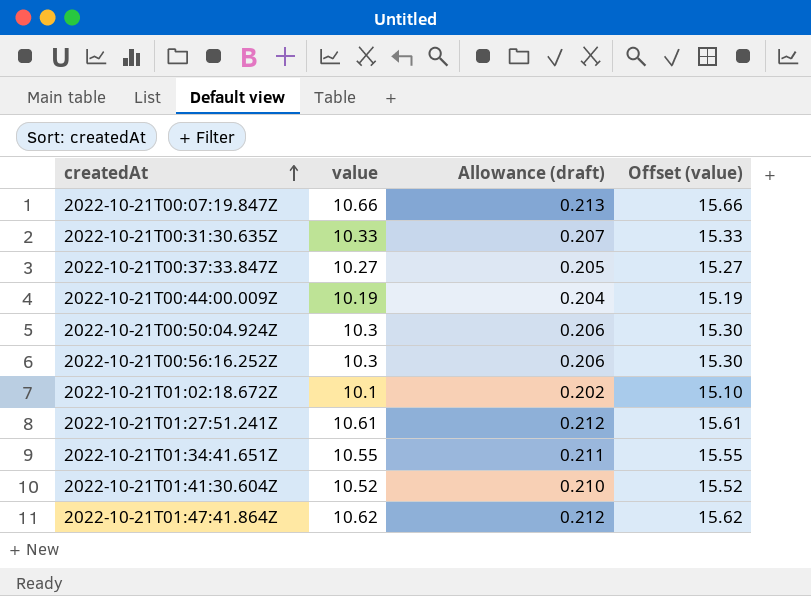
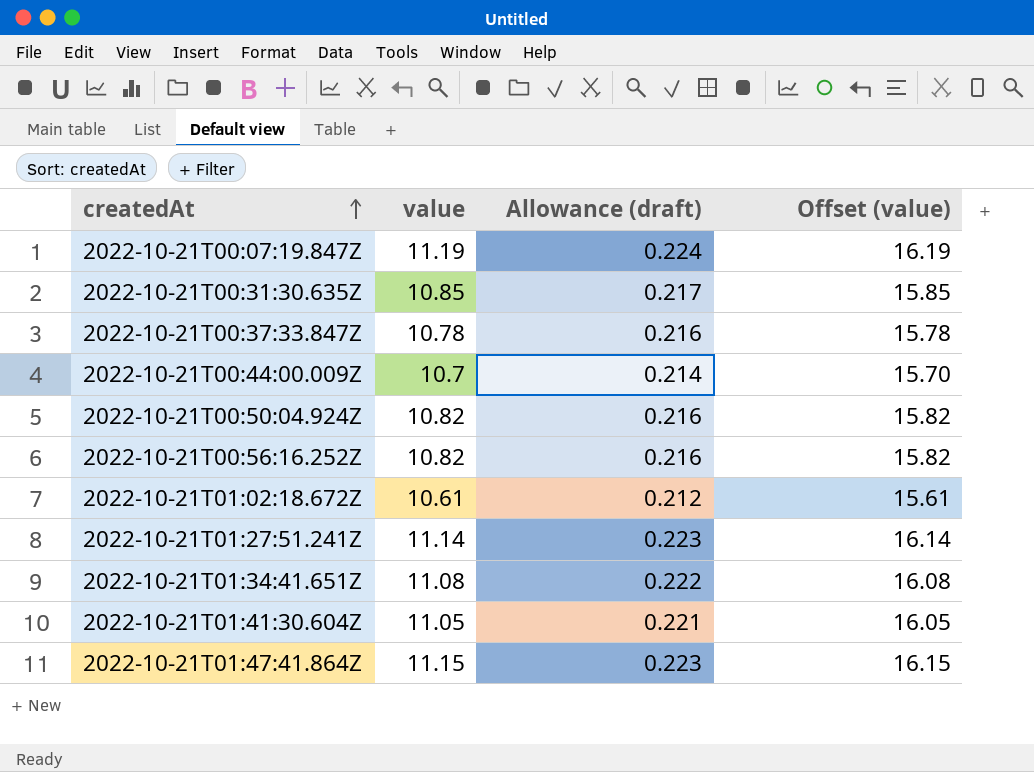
2022-10-21T00:07:19.847Z | value: 10.66 -> 11.19
2022-10-21T00:07:19.847Z | Allowance (draft): 0.213 -> 0.224
2022-10-21T00:07:19.847Z | Offset (value): 15.66 -> 16.19
2022-10-21T00:31:30.635Z | value: 10.33 -> 10.85
2022-10-21T00:31:30.635Z | Allowance (draft): 0.207 -> 0.217
2022-10-21T00:31:30.635Z | Offset (value): 15.33 -> 15.85
2022-10-21T00:37:33.847Z | value: 10.27 -> 10.78
2022-10-21T00:37:33.847Z | Allowance (draft): 0.205 -> 0.216
2022-10-21T00:37:33.847Z | Offset (value): 15.27 -> 15.78
2022-10-21T00:44:00.009Z | value: 10.19 -> 10.7
2022-10-21T00:44:00.009Z | Allowance (draft): 0.204 -> 0.214
2022-10-21T00:44:00.009Z | Offset (value): 15.19 -> 15.70
2022-10-21T00:50:04.924Z | value: 10.3 -> 10.82
2022-10-21T00:50:04.924Z | Allowance (draft): 0.206 -> 0.216
2022-10-21T00:50:04.924Z | Offset (value): 15.30 -> 15.82
2022-10-21T00:56:16.252Z | value: 10.3 -> 10.82
2022-10-21T00:56:16.252Z | Allowance (draft): 0.206 -> 0.216
2022-10-21T00:56:16.252Z | Offset (value): 15.30 -> 15.82
2022-10-21T01:02:18.672Z | value: 10.1 -> 10.61
2022-10-21T01:02:18.672Z | Allowance (draft): 0.202 -> 0.212
2022-10-21T01:02:18.672Z | Offset (value): 15.10 -> 15.61
2022-10-21T01:27:51.241Z | value: 10.61 -> 11.14
2022-10-21T01:27:51.241Z | Allowance (draft): 0.212 -> 0.223
2022-10-21T01:27:51.241Z | Offset (value): 15.61 -> 16.14
2022-10-21T01:34:41.651Z | value: 10.55 -> 11.08
2022-10-21T01:34:41.651Z | Allowance (draft): 0.211 -> 0.222
2022-10-21T01:34:41.651Z | Offset (value): 15.55 -> 16.08
2022-10-21T01:41:30.604Z | value: 10.52 -> 11.05
2022-10-21T01:41:30.604Z | Allowance (draft): 0.210 -> 0.221
2022-10-21T01:41:30.604Z | Offset (value): 15.52 -> 16.05
2022-10-21T01:47:41.864Z | value: 10.62 -> 11.15
2022-10-21T01:47:41.864Z | Allowance (draft): 0.212 -> 0.223
2022-10-21T01:47:41.864Z | Offset (value): 15.62 -> 16.15

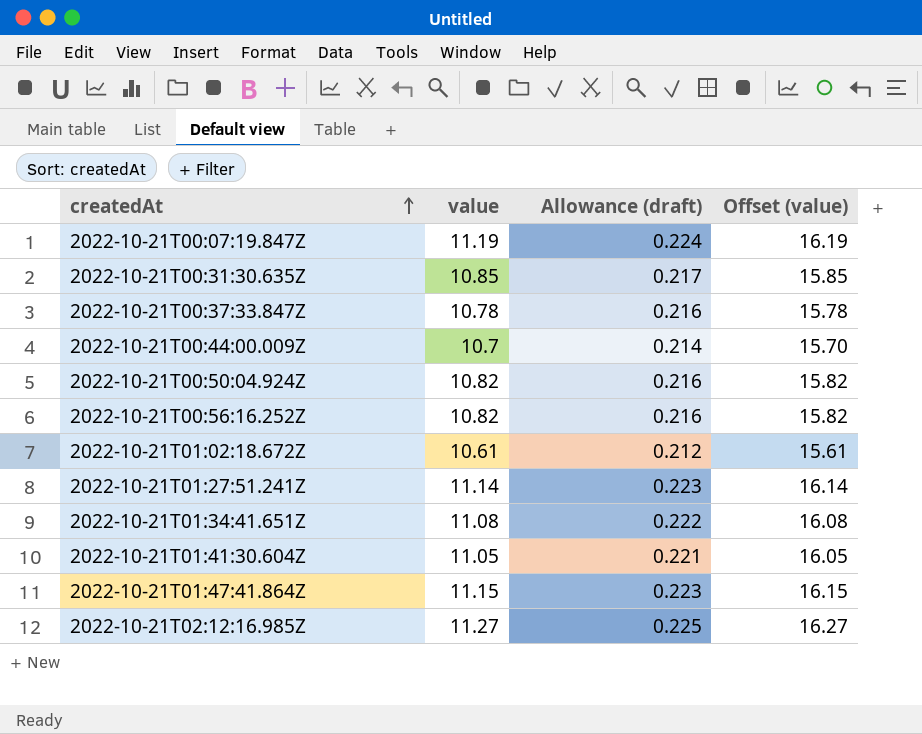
row 2022-10-21T02:12:16.985Z: none -> 11.27 | 0.225 | 16.27

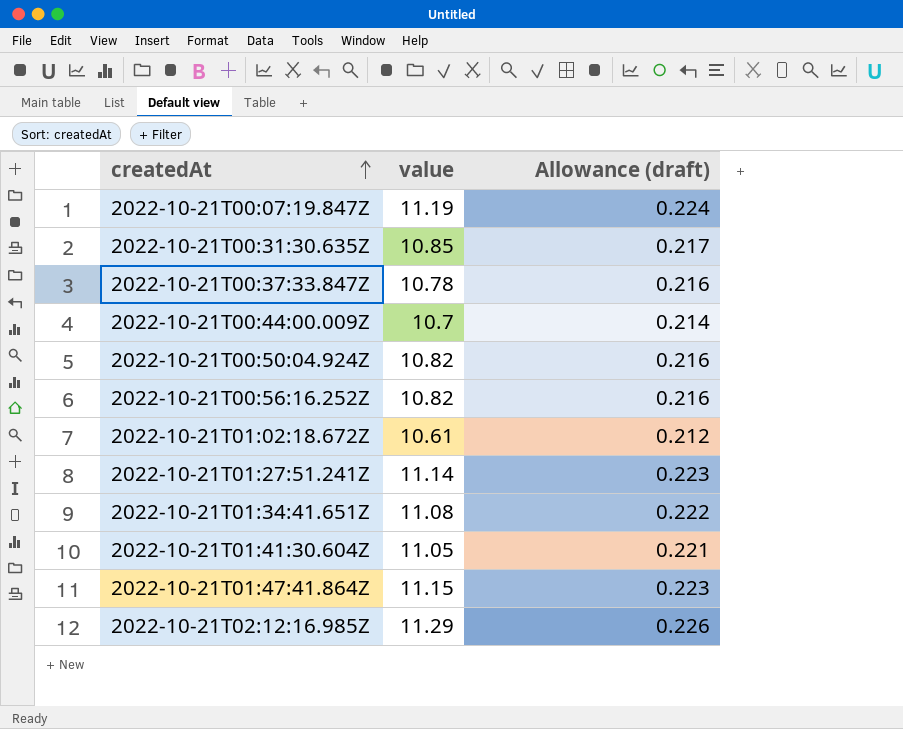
column Offset (value) | formula: [value] + 5 -> none
2022-10-21T02:12:16.985Z | value: 11.27 -> 11.29
2022-10-21T02:12:16.985Z | Allowance (draft): 0.225 -> 0.226

